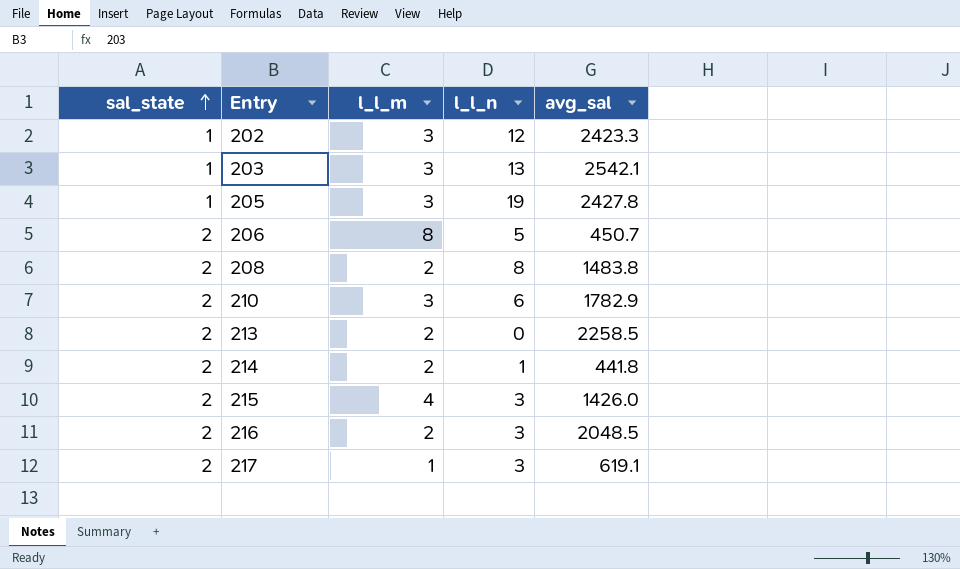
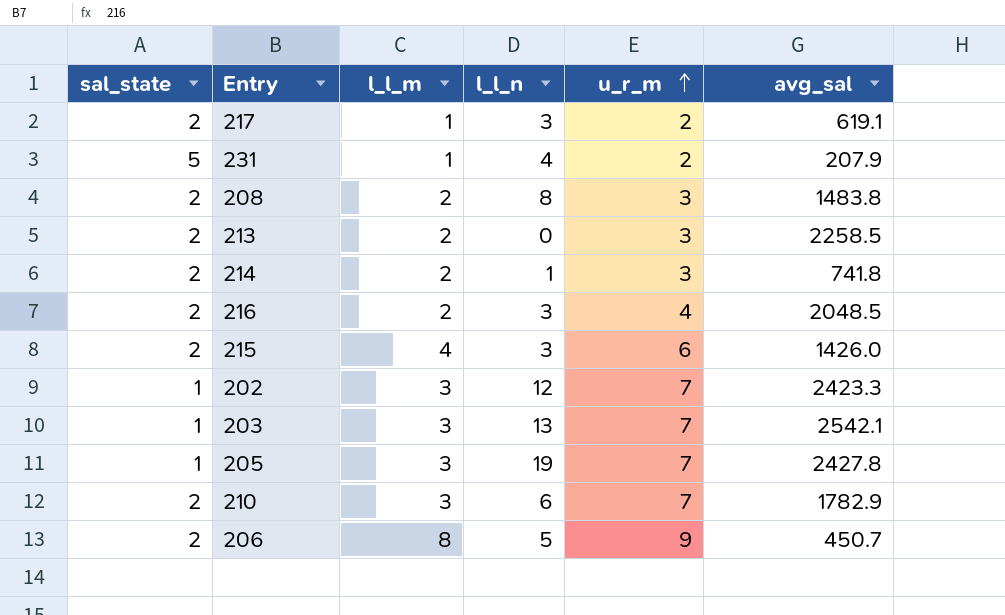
row order: sal_state ascending -> u_r_m ascending
column u_r_m | position: none -> 5
row 231: none -> 5 | 1 | 4 | 2 | 207.9
214 | avg_sal: 441.8 -> 741.8

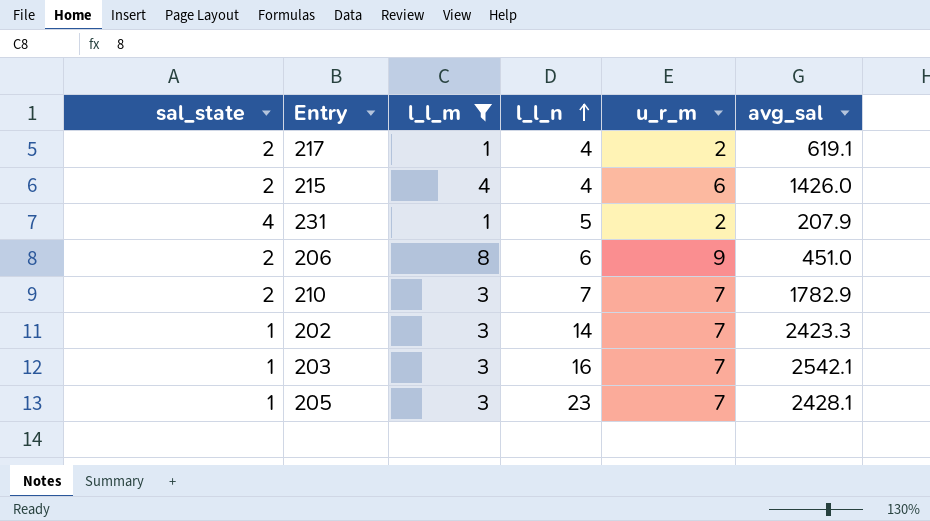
filter: none -> l_l_m != 2
row order: u_r_m ascending -> l_l_n ascending
217 | l_l_n: 3 -> 4
215 | l_l_n: 3 -> 4
231 | sal_state: 5 -> 4
231 | l_l_n: 4 -> 5
206 | l_l_n: 5 -> 6
206 | avg_sal: 450.7 -> 451.0
210 | l_l_n: 6 -> 7
202 | l_l_n: 12 -> 14
203 | l_l_n: 13 -> 16
205 | l_l_n: 19 -> 23
205 | avg_sal: 2427.8 -> 2428.1

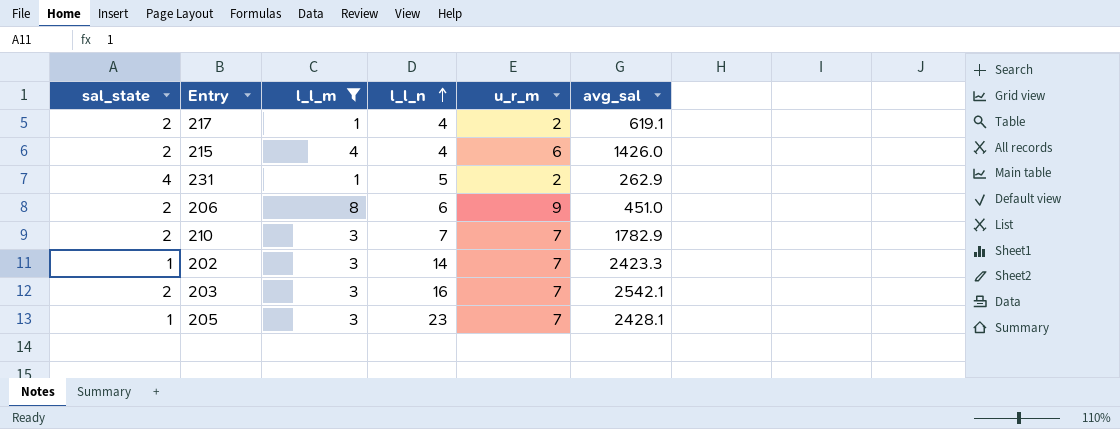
231 | avg_sal: 207.9 -> 262.9
203 | sal_state: 1 -> 2

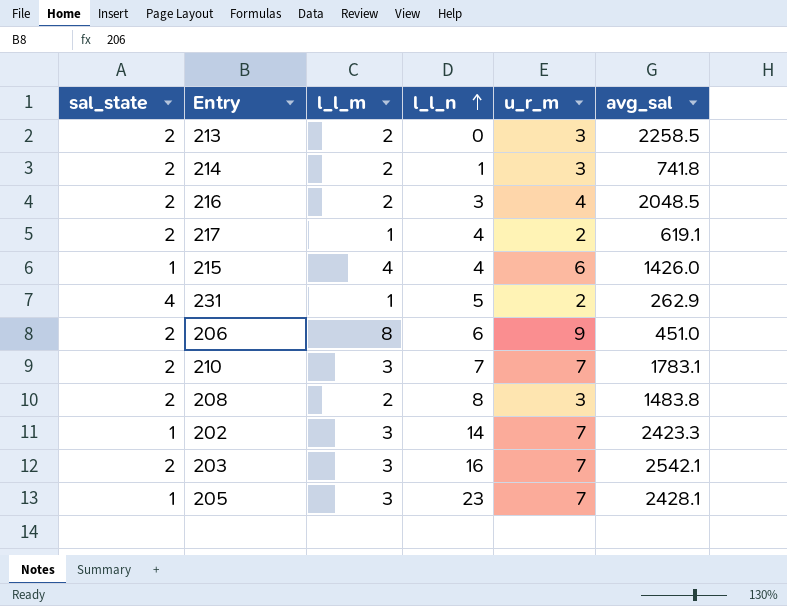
filter: l_l_m != 2 -> none
215 | sal_state: 2 -> 1
210 | avg_sal: 1782.9 -> 1783.1

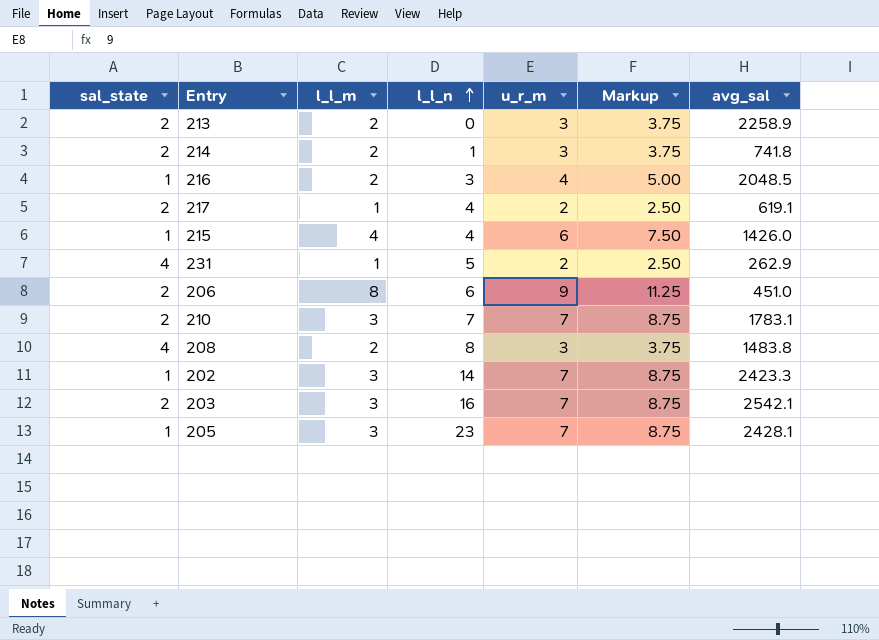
column Markup | formula: none -> [u_r_m] * 1.25
213 | avg_sal: 2258.5 -> 2258.9
216 | sal_state: 2 -> 1
208 | sal_state: 2 -> 4

